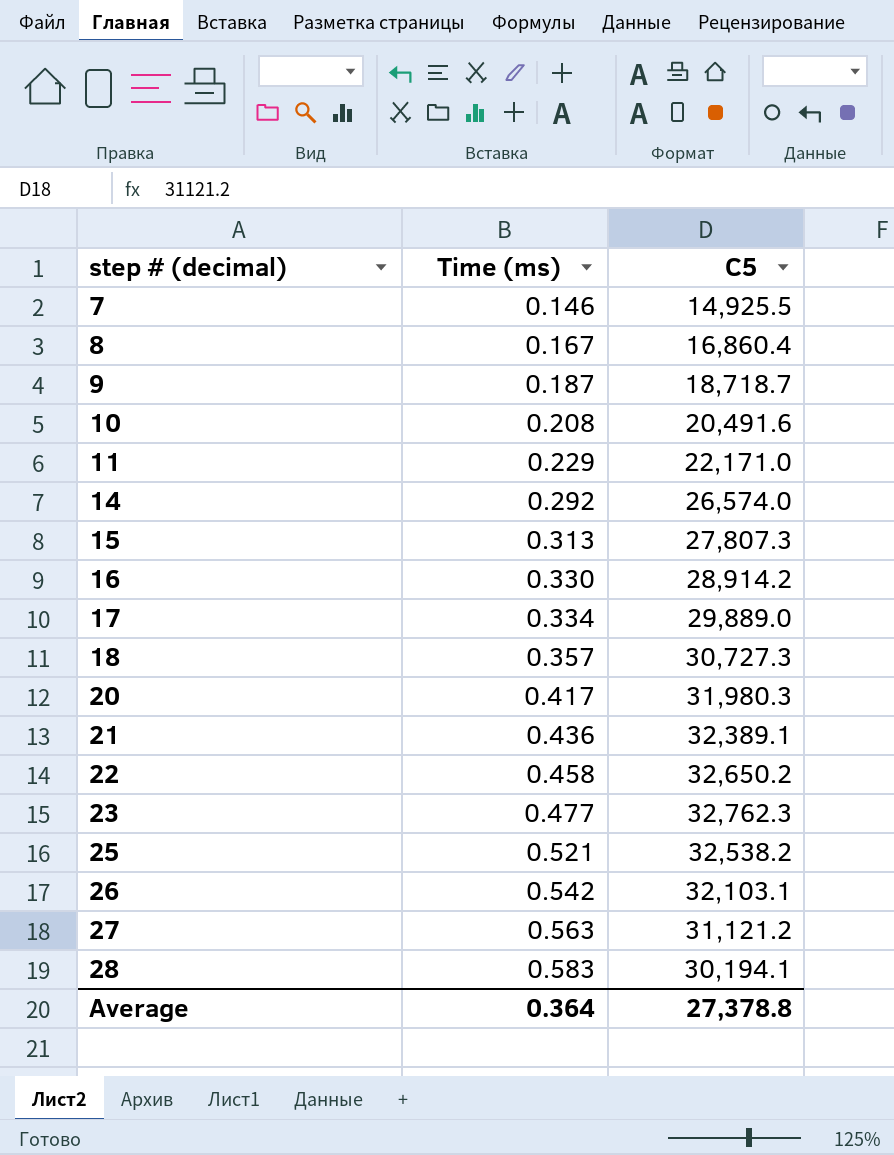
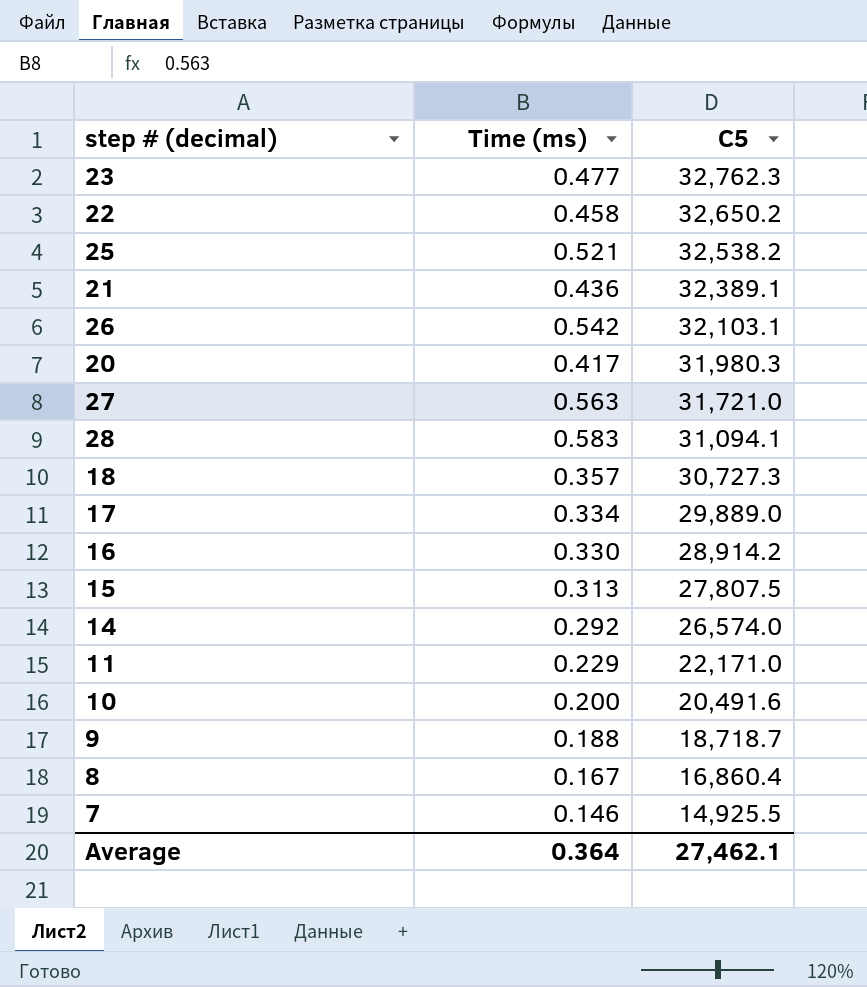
row order: step # (decimal) ascending -> C5 descending
27 | C5: 31,121.2 -> 31,721.0
28 | C5: 30,194.1 -> 31,094.1
15 | C5: 27,807.3 -> 27,807.5
10 | Time (ms): 0.208 -> 0.200
9 | Time (ms): 0.187 -> 0.188
Average | C5: 27,378.8 -> 27,462.1

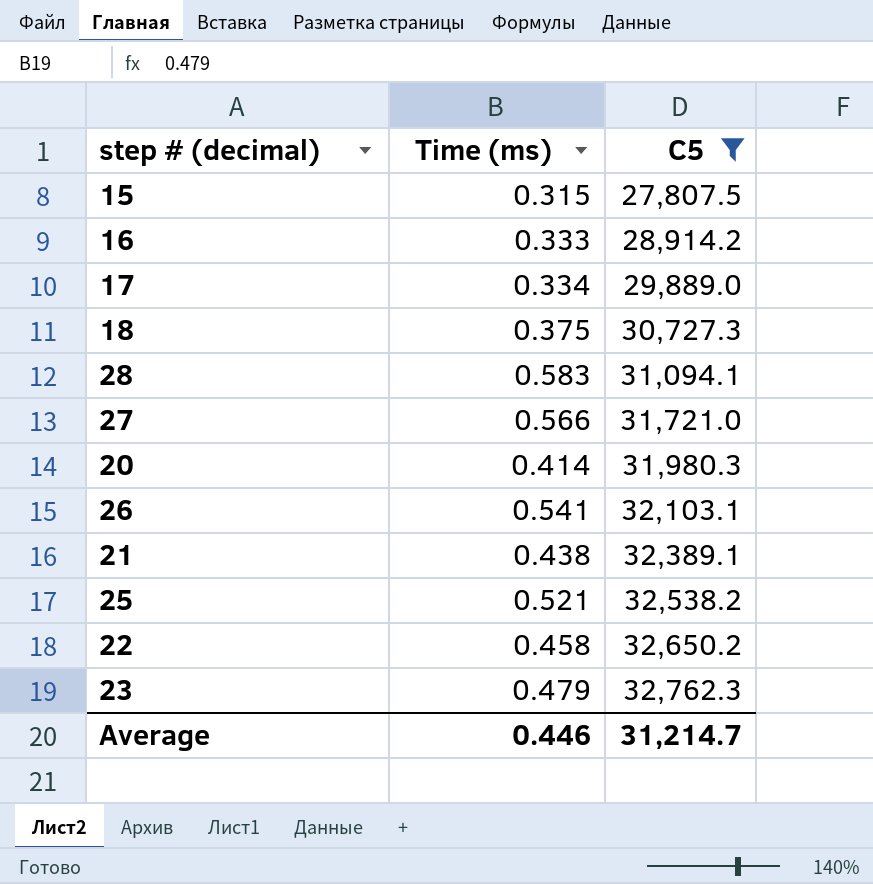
filter: none -> C5 >= 27,807.5
row order: C5 descending -> C5 ascending
15 | Time (ms): 0.313 -> 0.315
16 | Time (ms): 0.330 -> 0.333
18 | Time (ms): 0.357 -> 0.375
27 | Time (ms): 0.563 -> 0.566
20 | Time (ms): 0.417 -> 0.414
26 | Time (ms): 0.542 -> 0.541
21 | Time (ms): 0.436 -> 0.438
23 | Time (ms): 0.477 -> 0.479
Average | Time (ms): 0.364 -> 0.446
Average | C5: 27,462.1 -> 31,214.7

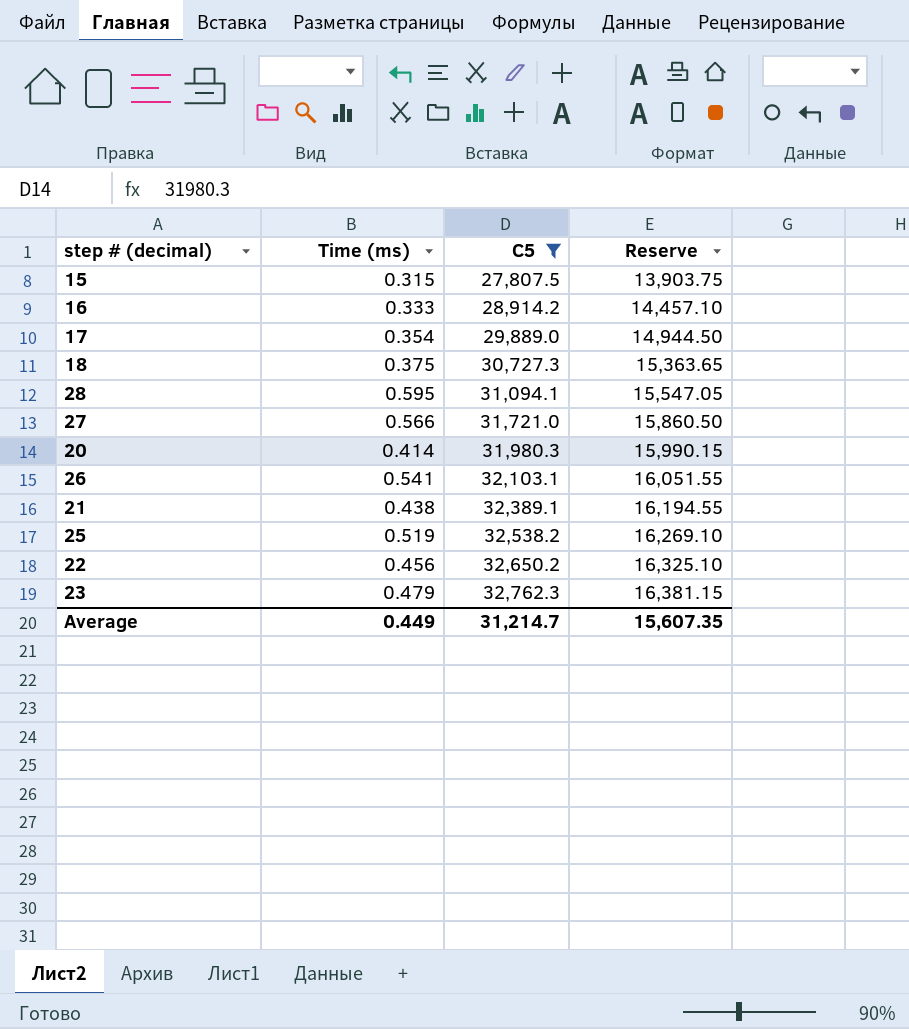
column Reserve | formula: none -> [C5] * 0.5
17 | Time (ms): 0.334 -> 0.354
28 | Time (ms): 0.583 -> 0.595
25 | Time (ms): 0.521 -> 0.519
22 | Time (ms): 0.458 -> 0.456
Average | Time (ms): 0.446 -> 0.449

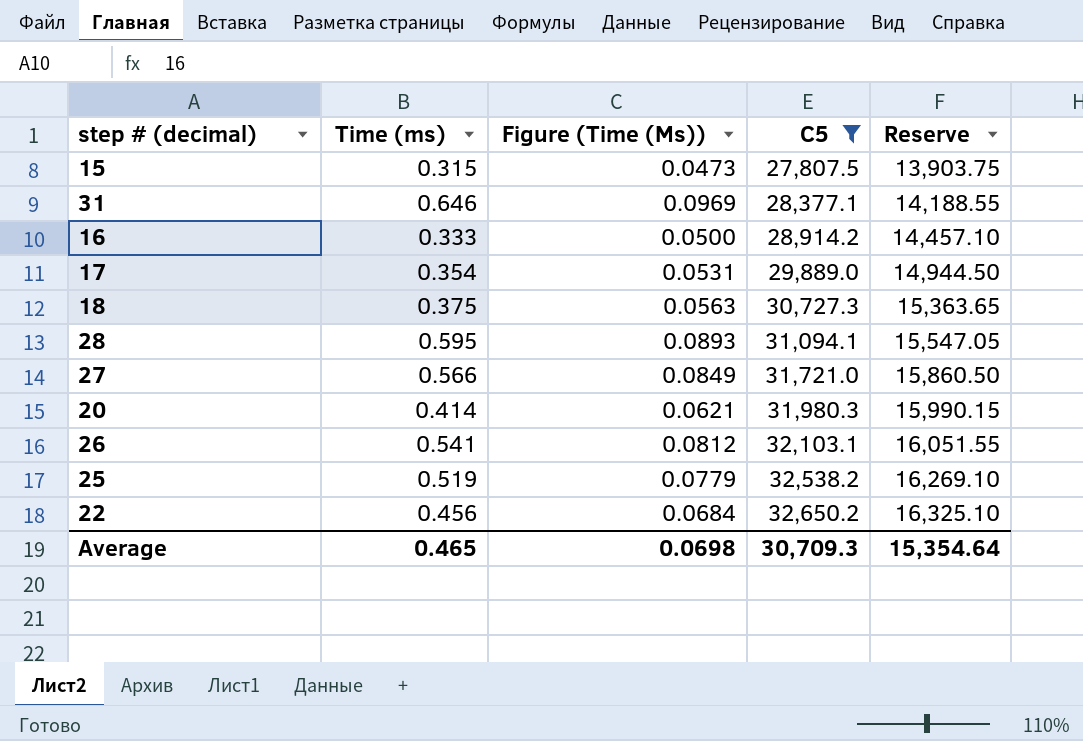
column Figure (Time (Ms)) | formula: none -> [Time (ms)] * 0.15
row 21: 0.438 | 32,389.1 | 16,194.55 -> none
row 23: 0.479 | 32,762.3 | 16,381.15 -> none
row 31: none -> 0.646 | 0.0969 | 28,377.1 | 14,188.55
Average | Time (ms): 0.449 -> 0.465
Average | C5: 31,214.7 -> 30,709.3
Average | Reserve: 15,607.35 -> 15,354.64

